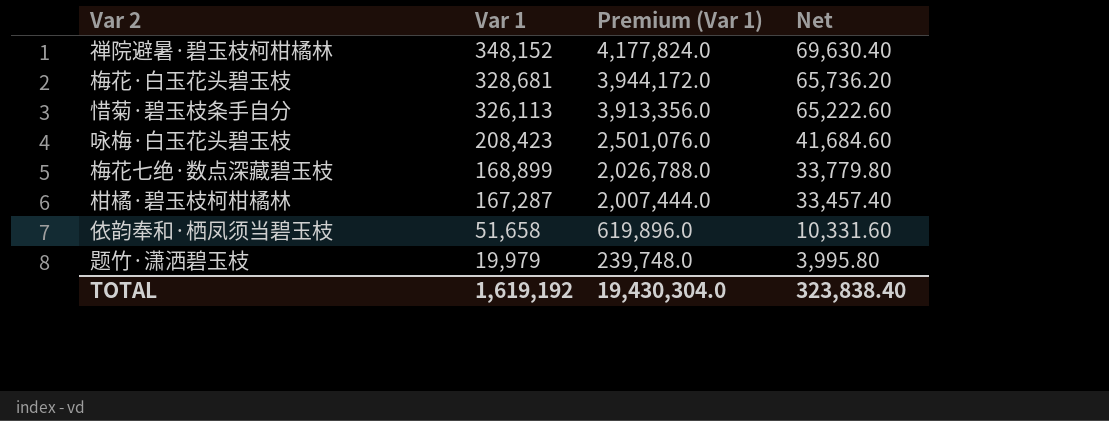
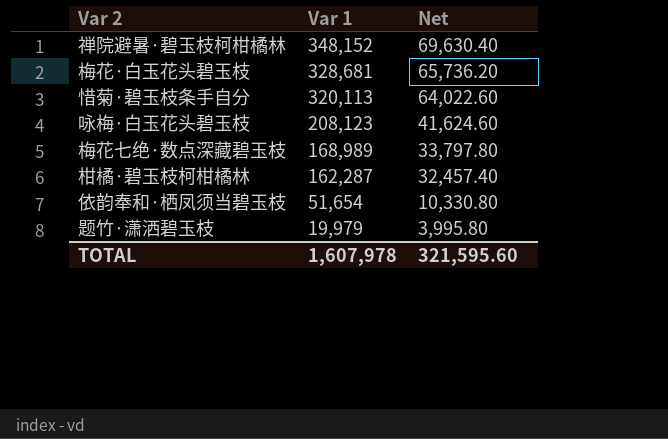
column Premium (Var 1) | formula: [Var 1] * 12 -> none
惜菊·碧玉枝条手自分 | Var 1: 326,113 -> 320,113
惜菊·碧玉枝条手自分 | Net: 65,222.60 -> 64,022.60
咏梅·白玉花头碧玉枝 | Var 1: 208,423 -> 208,123
咏梅·白玉花头碧玉枝 | Net: 41,684.60 -> 41,624.60
梅花七绝·数点深藏碧玉枝 | Var 1: 168,899 -> 168,989
梅花七绝·数点深藏碧玉枝 | Net: 33,779.80 -> 33,797.80
柑橘·碧玉枝柯柑橘林 | Var 1: 167,287 -> 162,287
柑橘·碧玉枝柯柑橘林 | Net: 33,457.40 -> 32,457.40
依韵奉和·栖凤须当碧玉枝 | Var 1: 51,658 -> 51,654
依韵奉和·栖凤须当碧玉枝 | Net: 10,331.60 -> 10,330.80
TOTAL | Var 1: 1,619,192 -> 1,607,978
TOTAL | Net: 323,838.40 -> 321,595.60

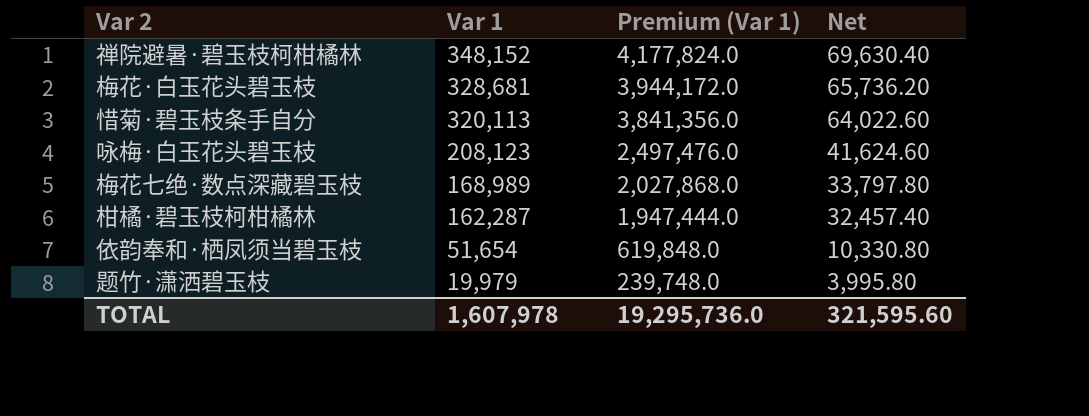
column Premium (Var 1) | formula: none -> [Var 1] * 12

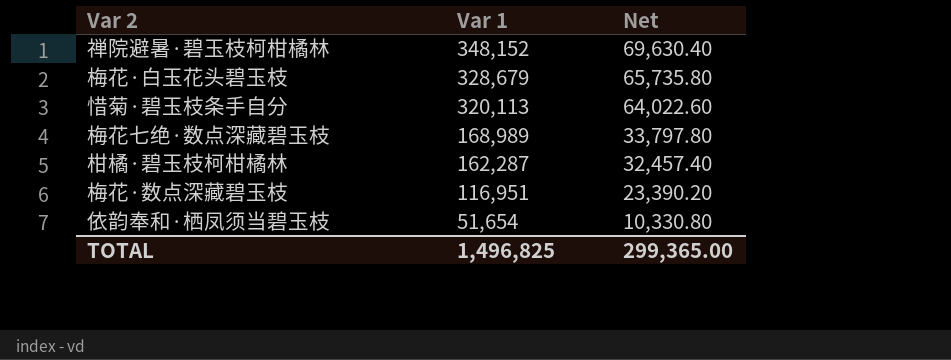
column Premium (Var 1) | formula: [Var 1] * 12 -> none
row 咏梅·白玉花头碧玉枝: 208,123 | 2,497,476.0 | 41,624.60 -> none
row 题竹·潇洒碧玉枝: 19,979 | 239,748.0 | 3,995.80 -> none
梅花·白玉花头碧玉枝 | Var 1: 328,681 -> 328,679
梅花·白玉花头碧玉枝 | Net: 65,736.20 -> 65,735.80
row 梅花·数点深藏碧玉枝: none -> 116,951 | 23,390.20
TOTAL | Var 1: 1,607,978 -> 1,496,825
TOTAL | Net: 321,595.60 -> 299,365.00

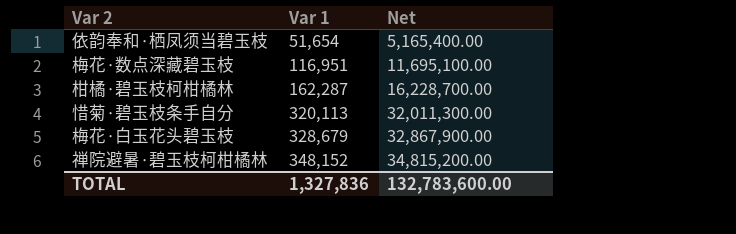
row order: Var 1 descending -> Var 1 ascending
column Net | formula: [Var 1] * 0.2 -> [Var 1] * 100
row 梅花七绝·数点深藏碧玉枝: 168,989 | 33,797.80 -> none
TOTAL | Var 1: 1,496,825 -> 1,327,836
TOTAL | Net: 299,365.00 -> 132,783,600.00

